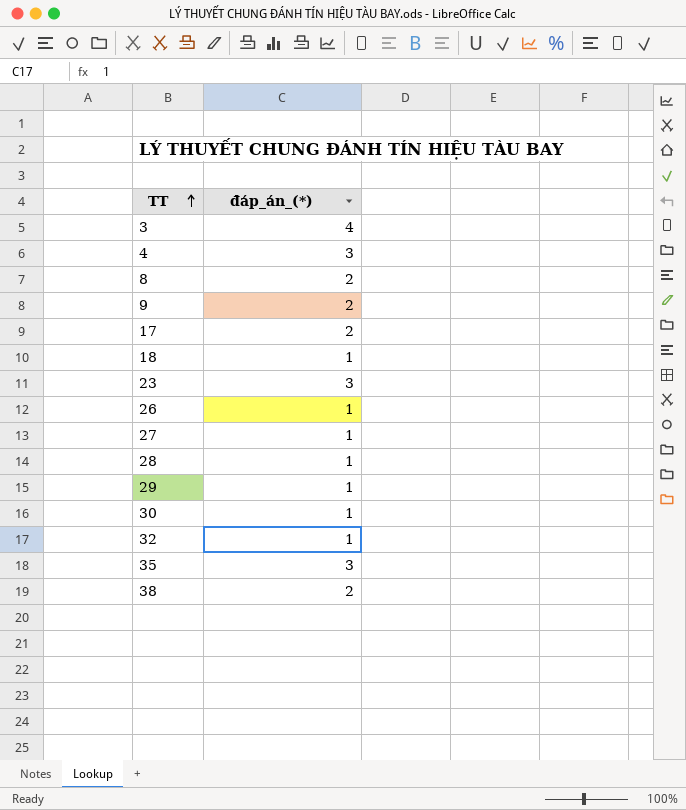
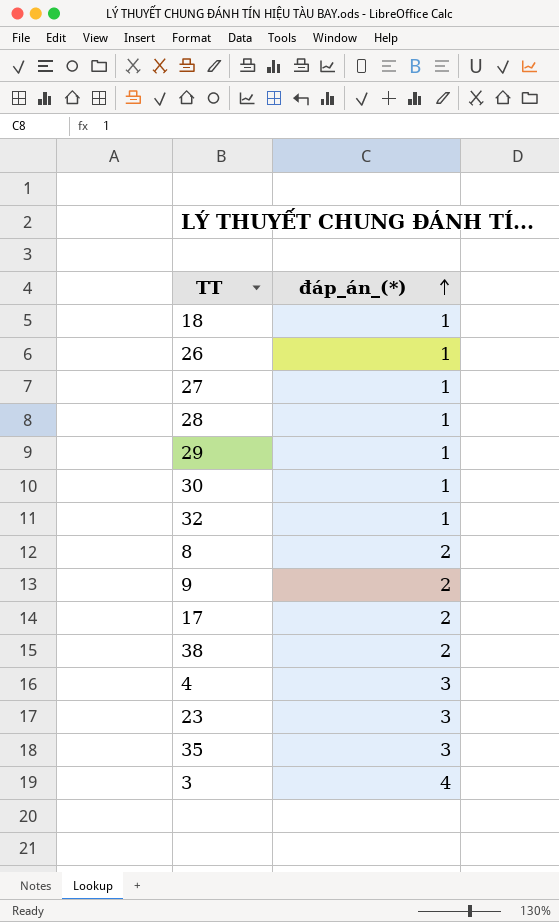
row order: TT ascending -> đáp_án_(*) ascending

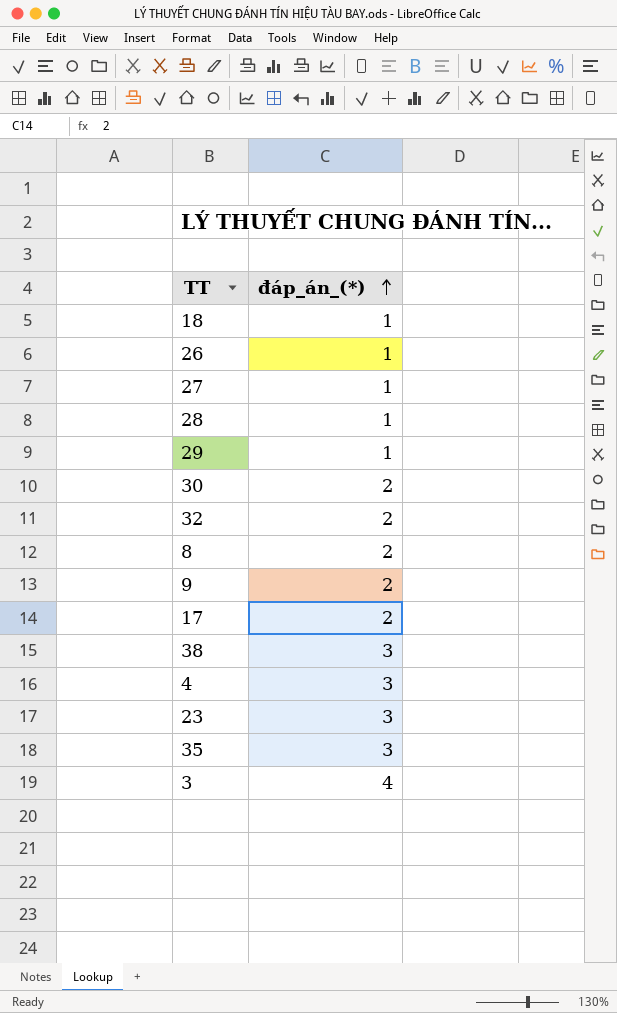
30 | đáp_án_(*): 1 -> 2
32 | đáp_án_(*): 1 -> 2
38 | đáp_án_(*): 2 -> 3

